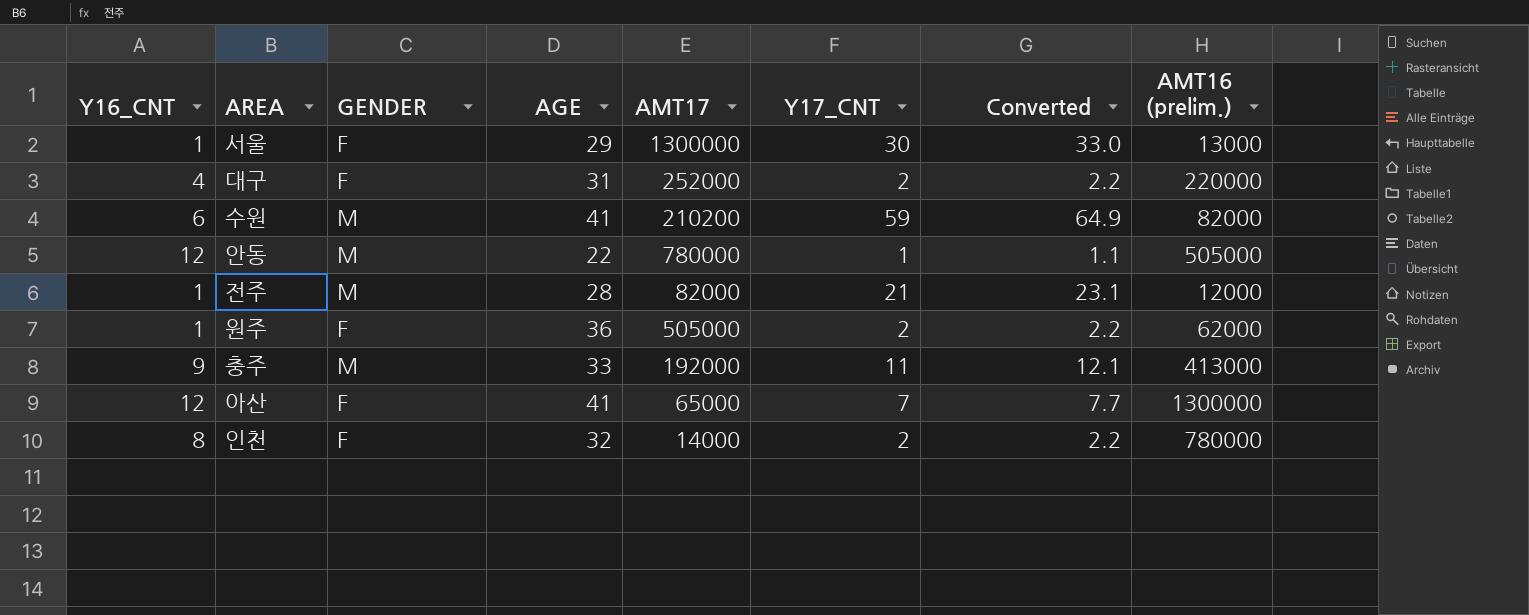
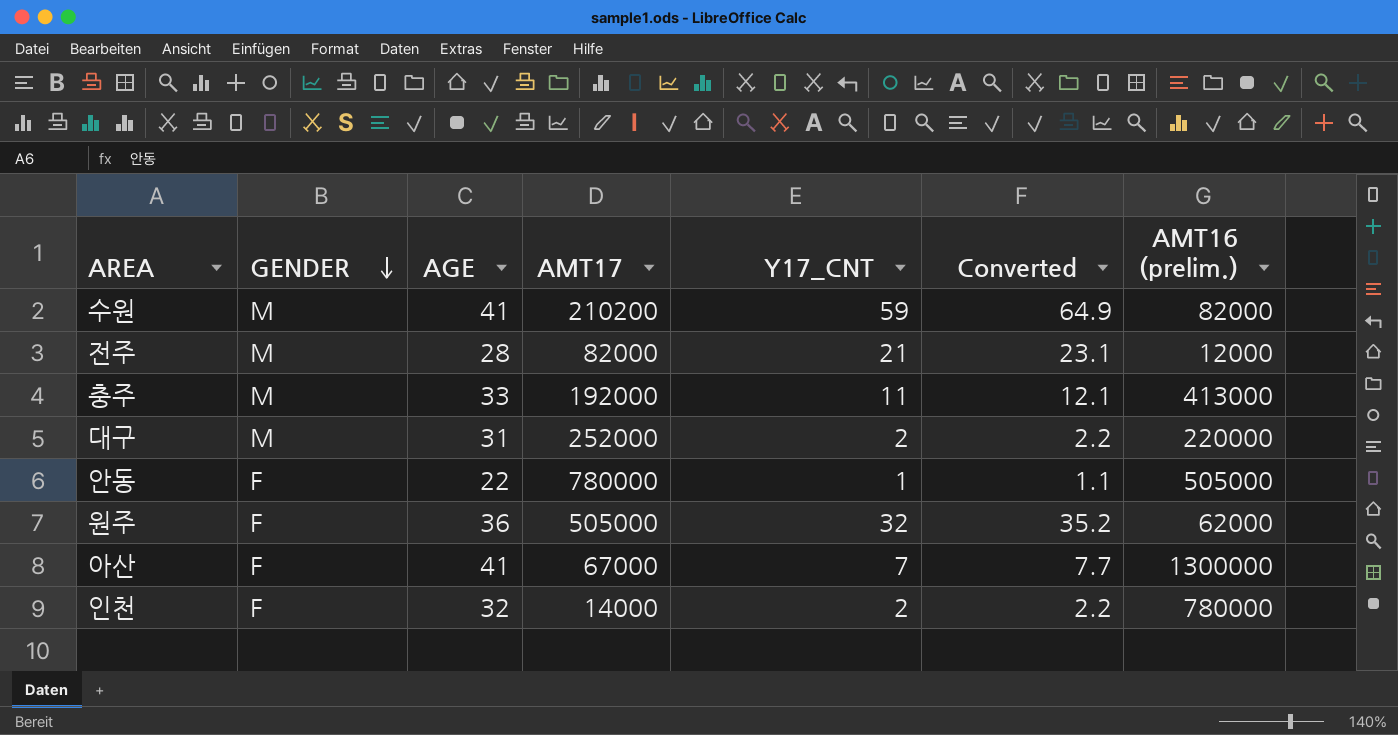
row order: none -> GENDER descending
column Y16_CNT | position: 1 -> none
row 서울: 1 | F | 29 | 1300000 | 30 | 33.0 | 13000 -> none
대구 | GENDER: F -> M
안동 | GENDER: M -> F
원주 | Y17_CNT: 2 -> 32
원주 | Converted: 2.2 -> 35.2
아산 | AMT17: 65000 -> 67000

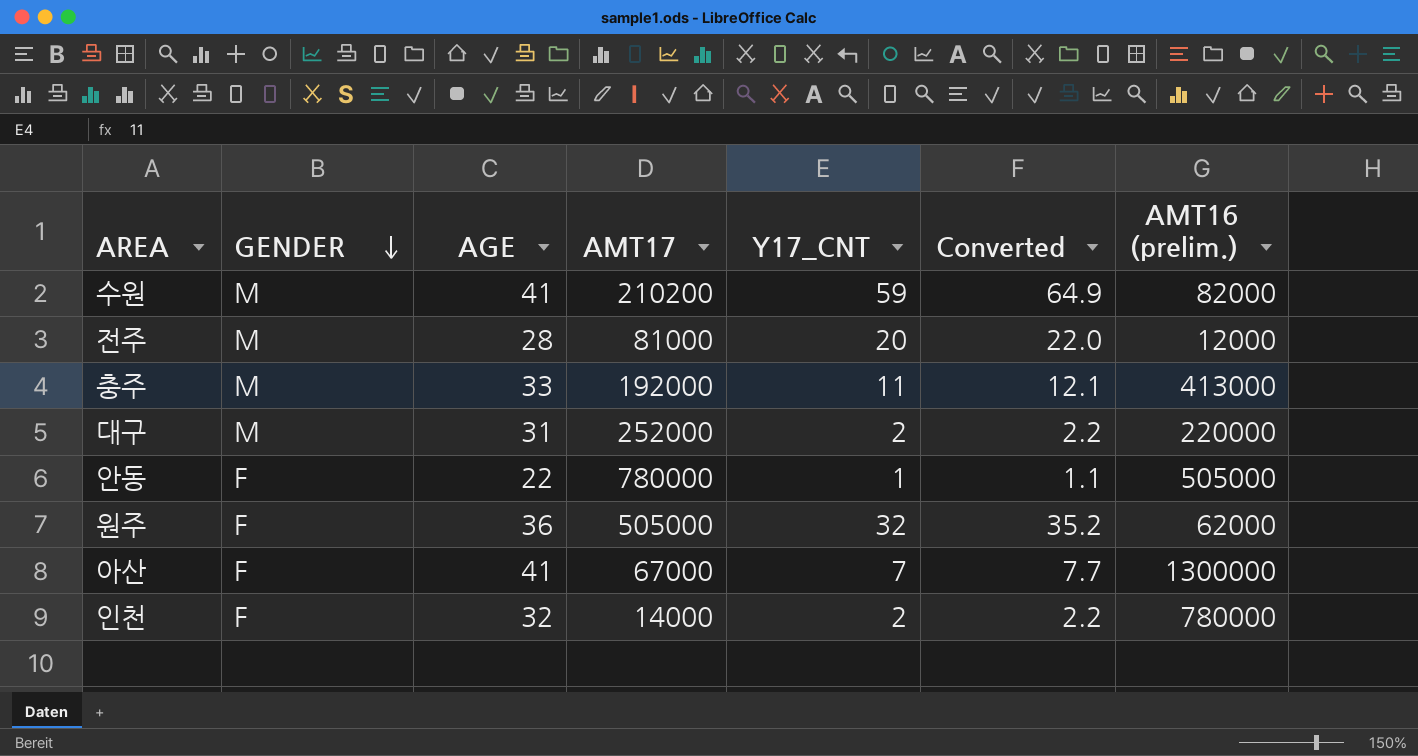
전주 | AMT17: 82000 -> 81000
전주 | Y17_CNT: 21 -> 20
전주 | Converted: 23.1 -> 22.0

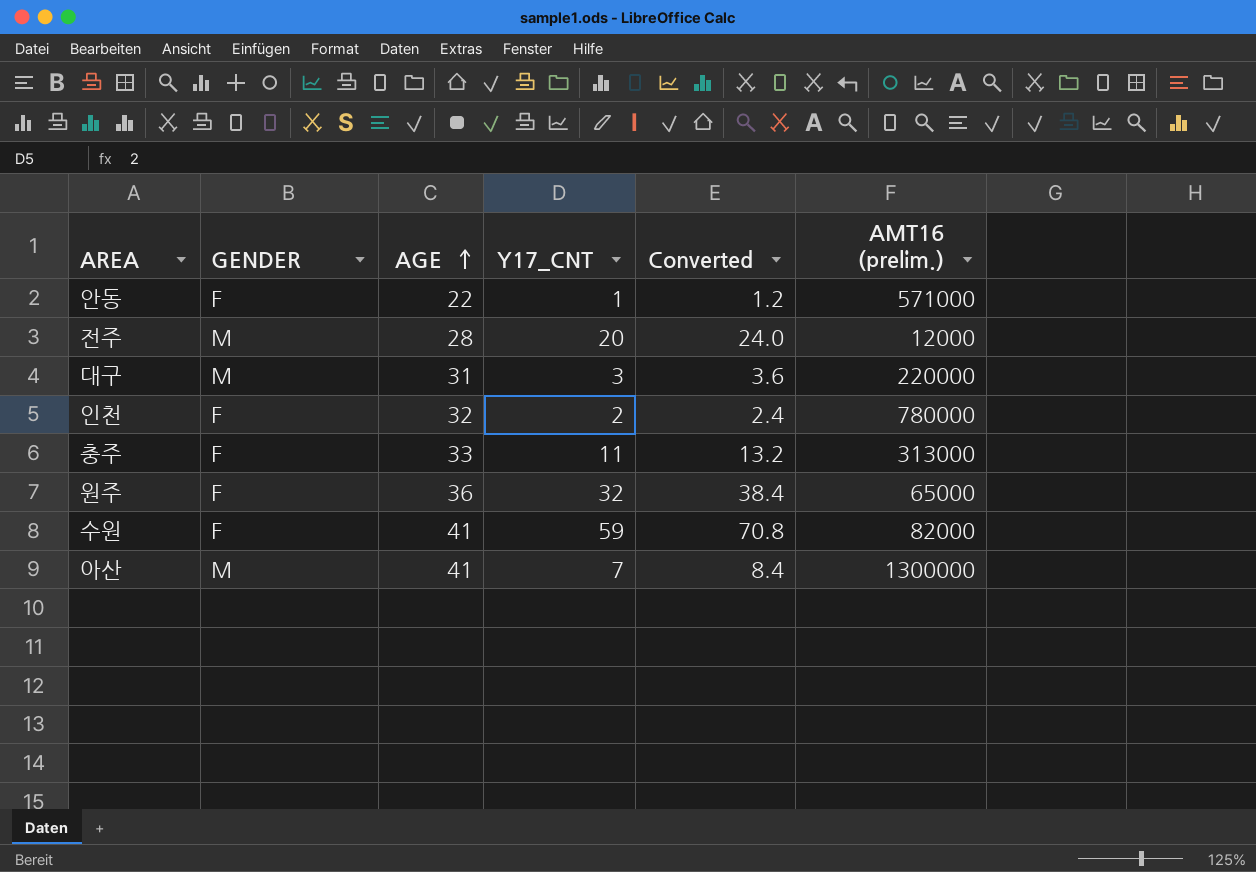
row order: GENDER descending -> AGE ascending
column AMT17 | position: 4 -> none
column Converted | formula: [Y17_CNT] * 1.1 -> [Y17_CNT] * 1.2
안동 | AMT16 (prelim.): 505000 -> 571000
대구 | Y17_CNT: 2 -> 3
충주 | GENDER: M -> F
충주 | AMT16 (prelim.): 413000 -> 313000
원주 | AMT16 (prelim.): 62000 -> 65000
수원 | GENDER: M -> F
아산 | GENDER: F -> M

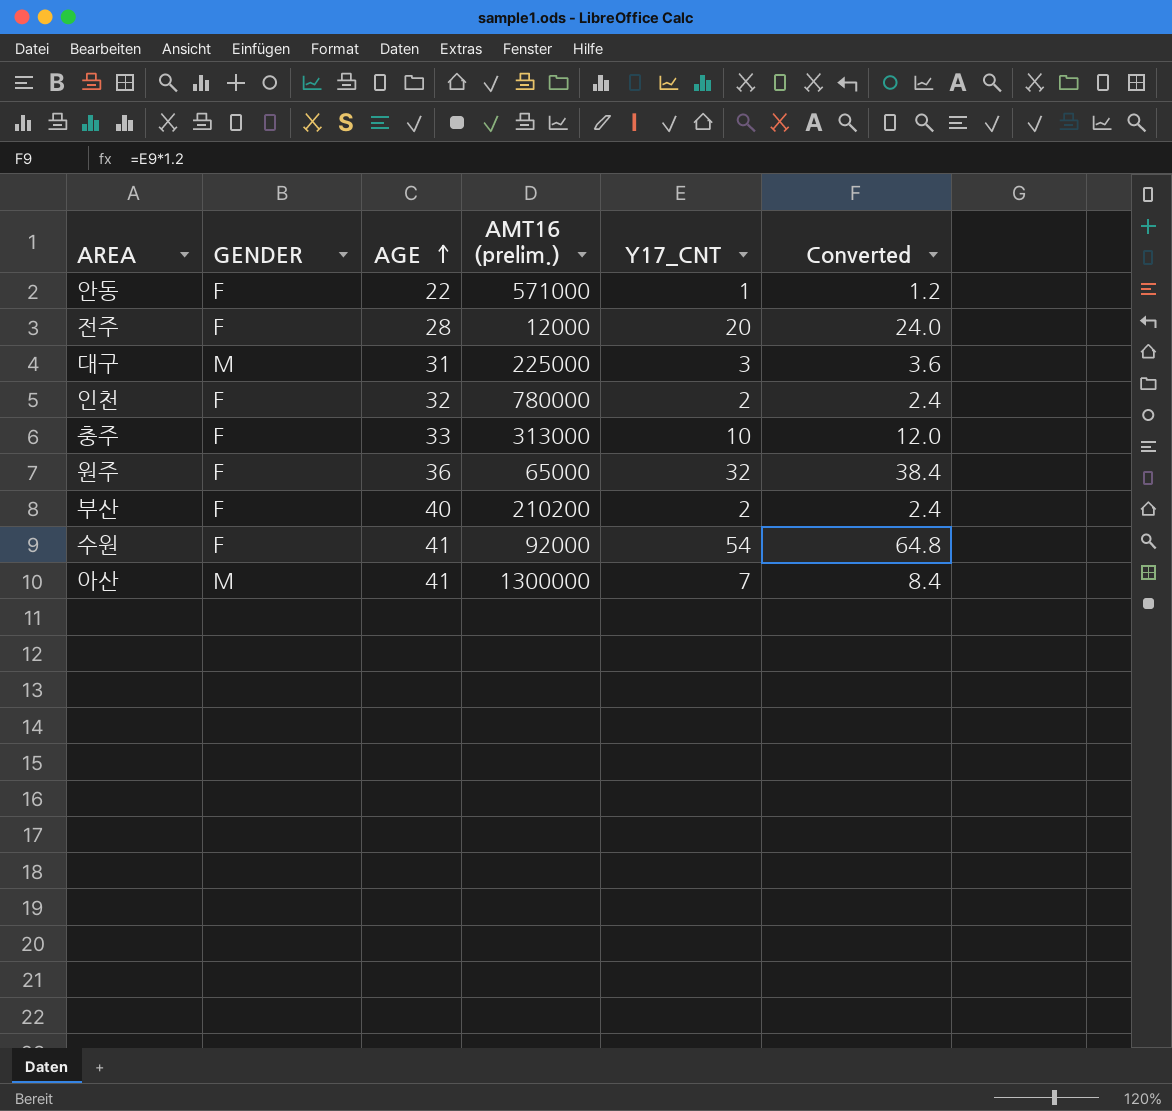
column AMT16 (prelim.) | position: 6 -> 4
전주 | GENDER: M -> F
대구 | AMT16 (prelim.): 220000 -> 225000
충주 | Y17_CNT: 11 -> 10
충주 | Converted: 13.2 -> 12.0
row 부산: none -> F | 40 | 210200 | 2 | 2.4
수원 | AMT16 (prelim.): 82000 -> 92000
수원 | Y17_CNT: 59 -> 54
수원 | Converted: 70.8 -> 64.8

